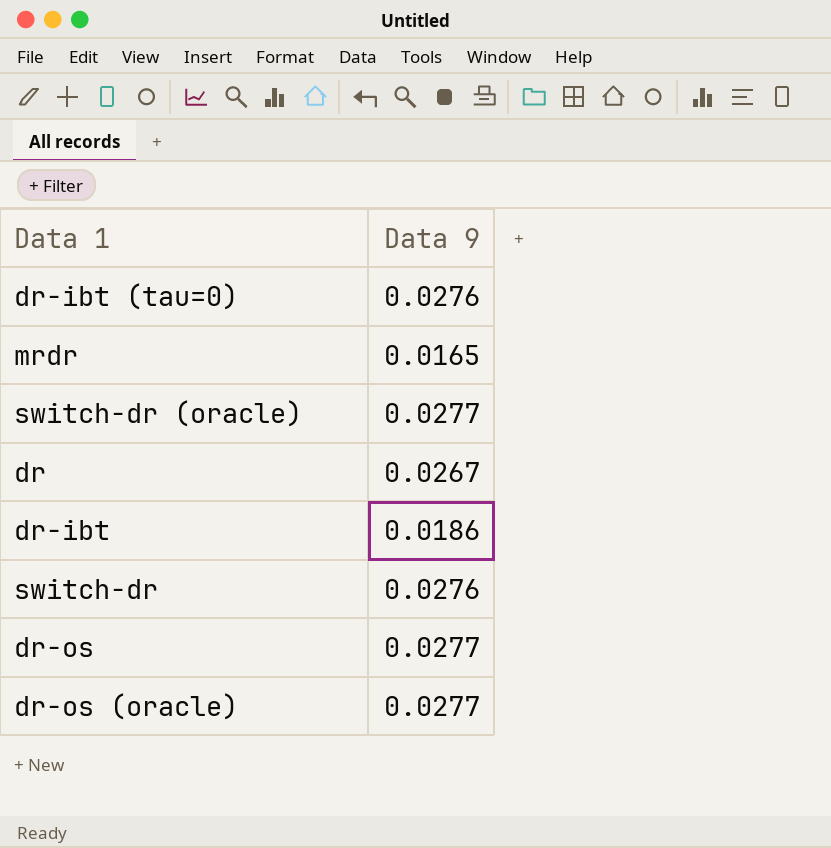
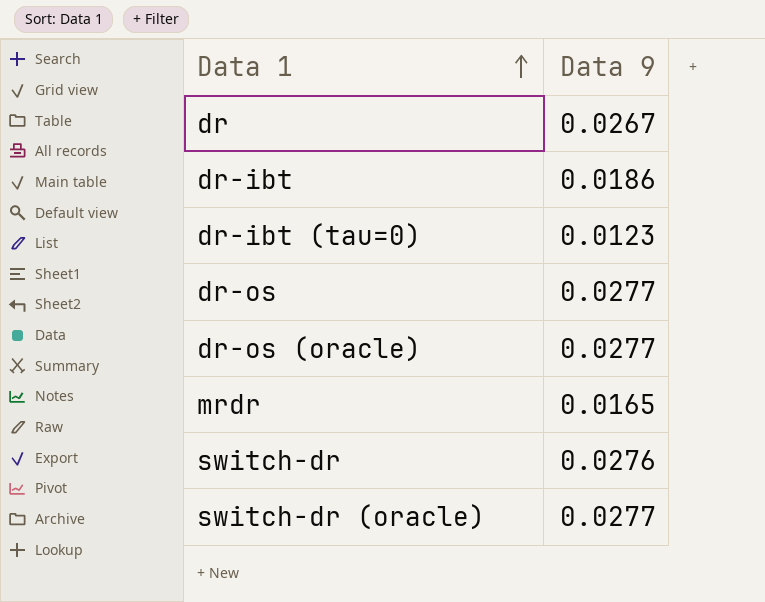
row order: none -> Data 1 ascending
dr-ibt (tau=0) | Data 9: 0.0276 -> 0.0123

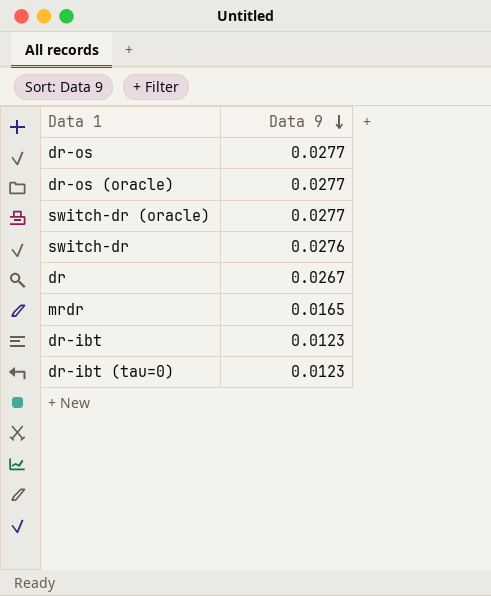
row order: Data 1 ascending -> Data 9 descending
dr-ibt | Data 9: 0.0186 -> 0.0123

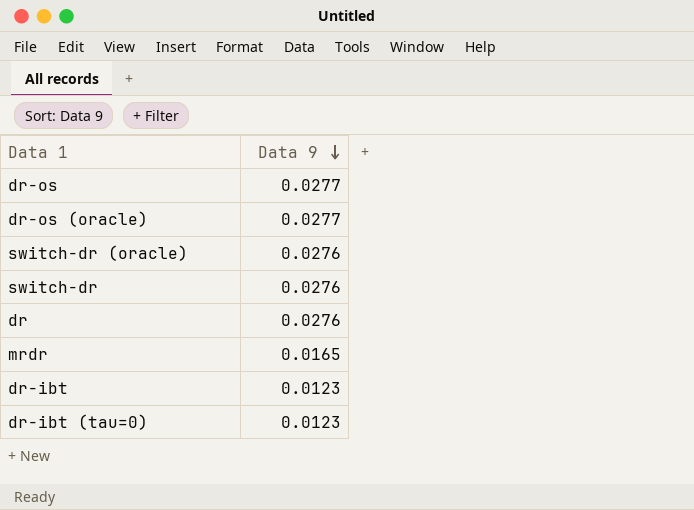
switch-dr (oracle) | Data 9: 0.0277 -> 0.0276
dr | Data 9: 0.0267 -> 0.0276

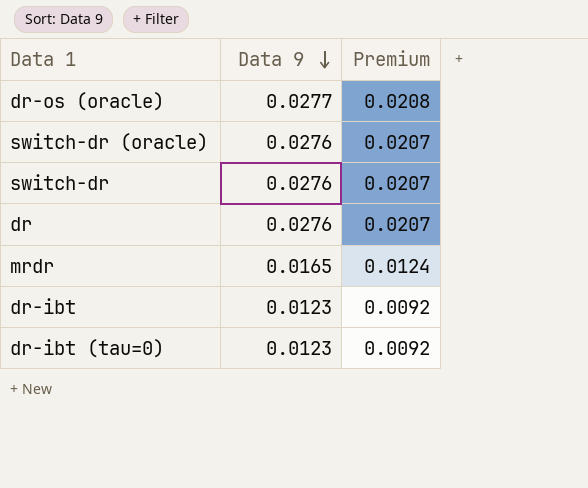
column Premium | formula: none -> [Data 9] * 0.75
row dr-os: 0.0277 -> none

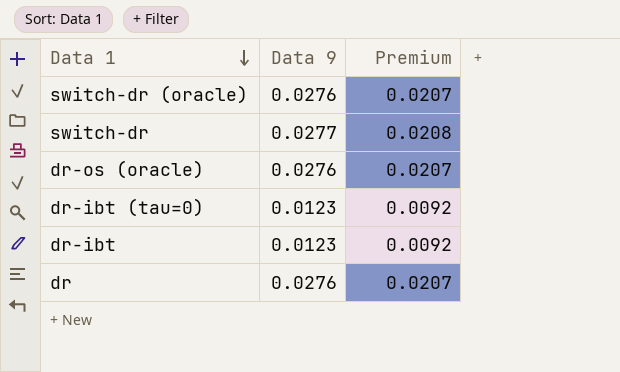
row order: Data 9 descending -> Data 1 descending
row mrdr: 0.0165 | 0.0124 -> none
switch-dr | Data 9: 0.0276 -> 0.0277
switch-dr | Premium: 0.0207 -> 0.0208
dr-os (oracle) | Data 9: 0.0277 -> 0.0276
dr-os (oracle) | Premium: 0.0208 -> 0.0207

